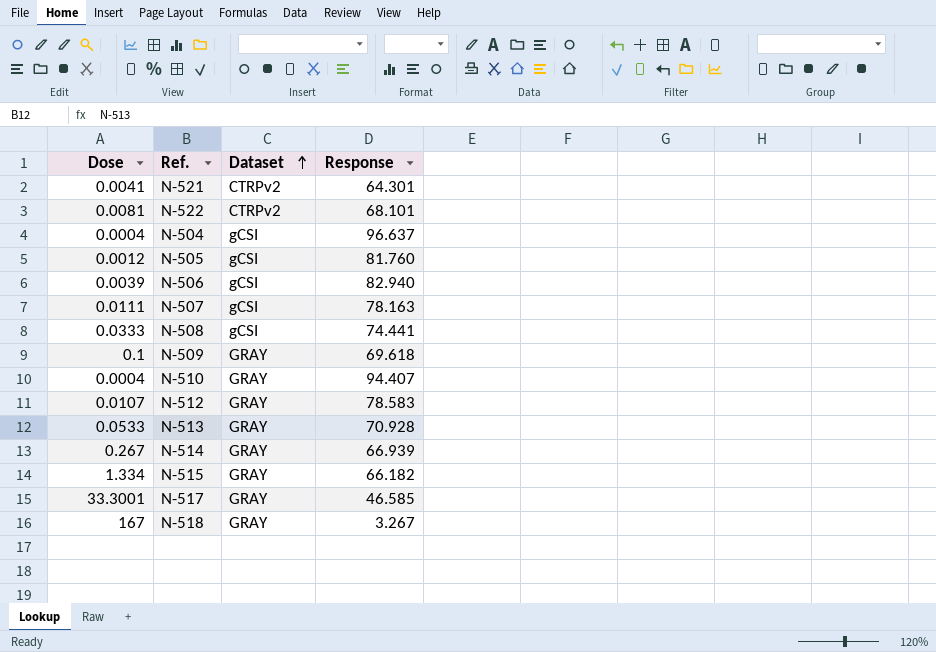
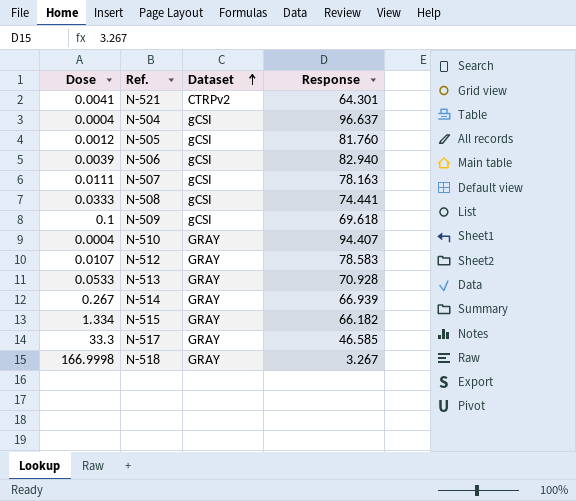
row N-522: 0.0081 | CTRPv2 | 68.101 -> none
N-509 | Dataset: GRAY -> gCSI
N-517 | Dose: 33.3001 -> 33.3
N-518 | Dose: 167 -> 166.9998

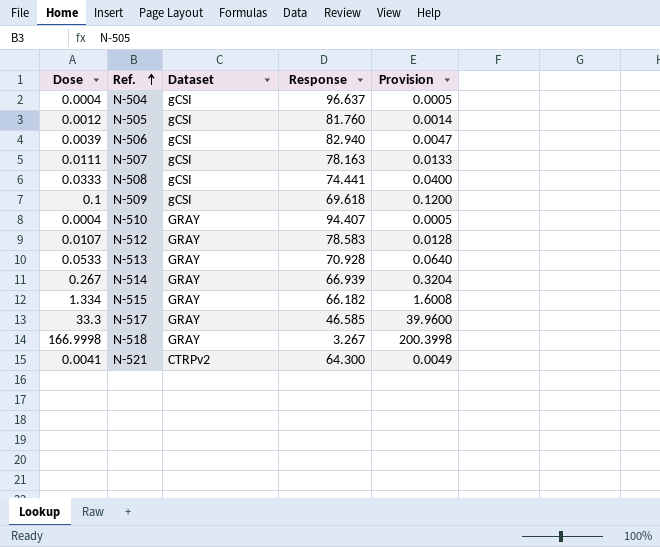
row order: Dataset ascending -> Ref. ascending
column Provision | formula: none -> [Dose] * 1.2
N-521 | Response: 64.301 -> 64.300

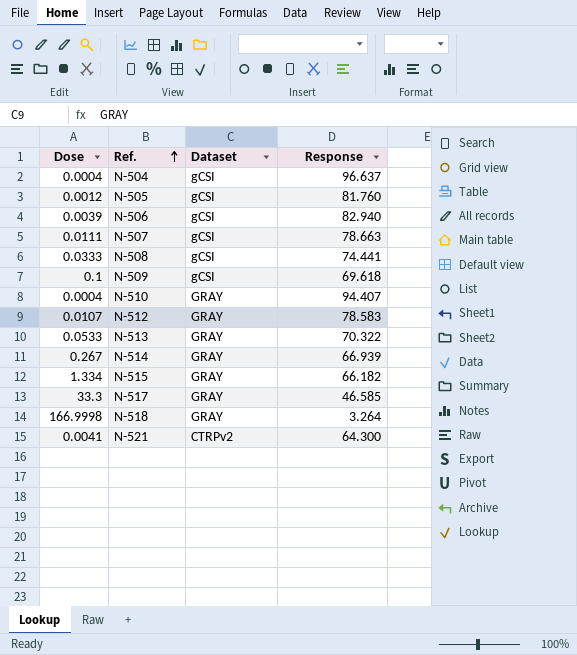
column Provision | formula: [Dose] * 1.2 -> none
N-507 | Response: 78.163 -> 78.663
N-513 | Response: 70.928 -> 70.322
N-518 | Response: 3.267 -> 3.264

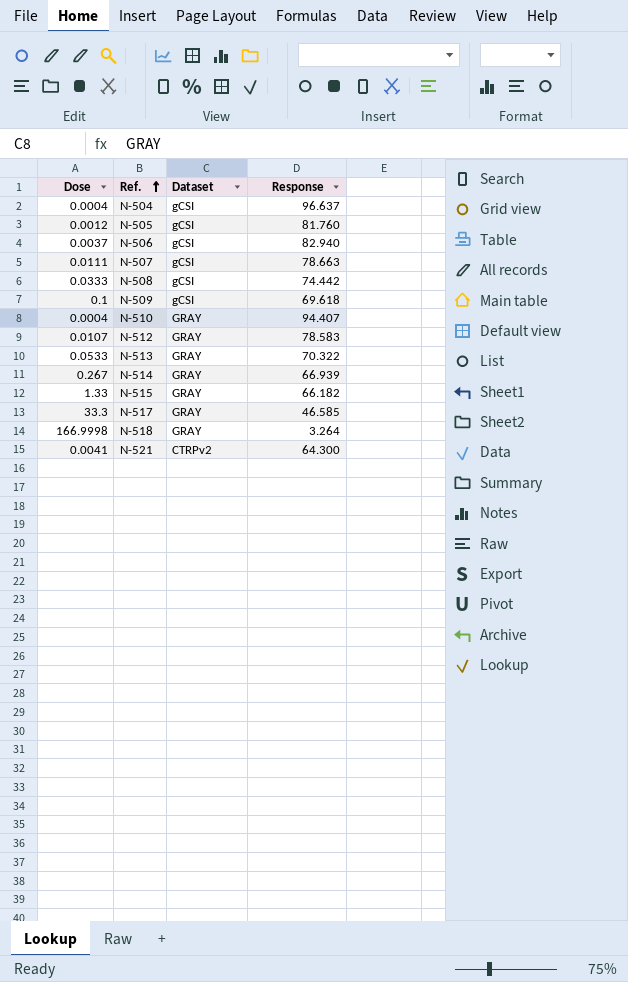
N-506 | Dose: 0.0039 -> 0.0037
N-508 | Response: 74.441 -> 74.442
N-515 | Dose: 1.334 -> 1.33

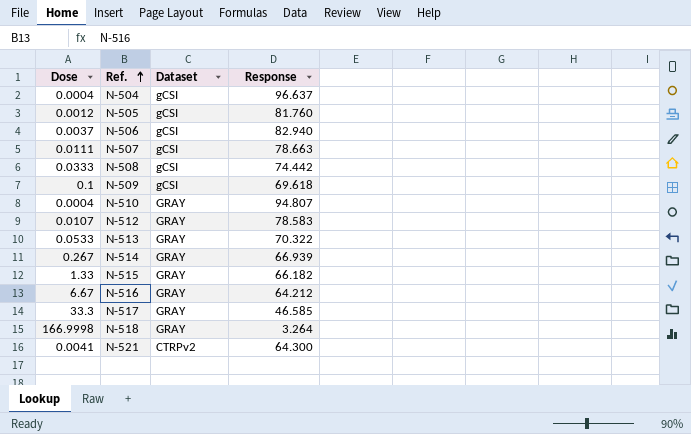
N-510 | Response: 94.407 -> 94.807
row N-516: none -> 6.67 | GRAY | 64.212

